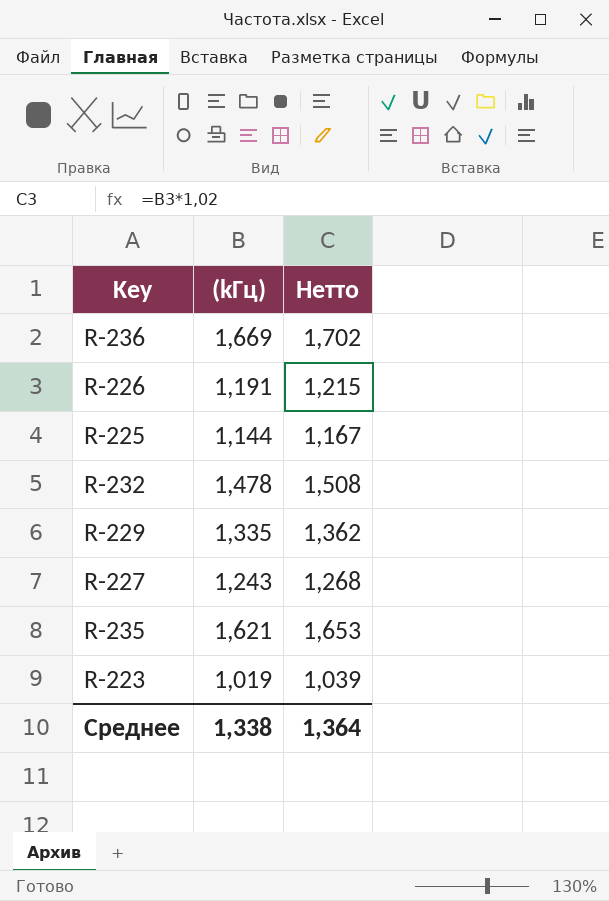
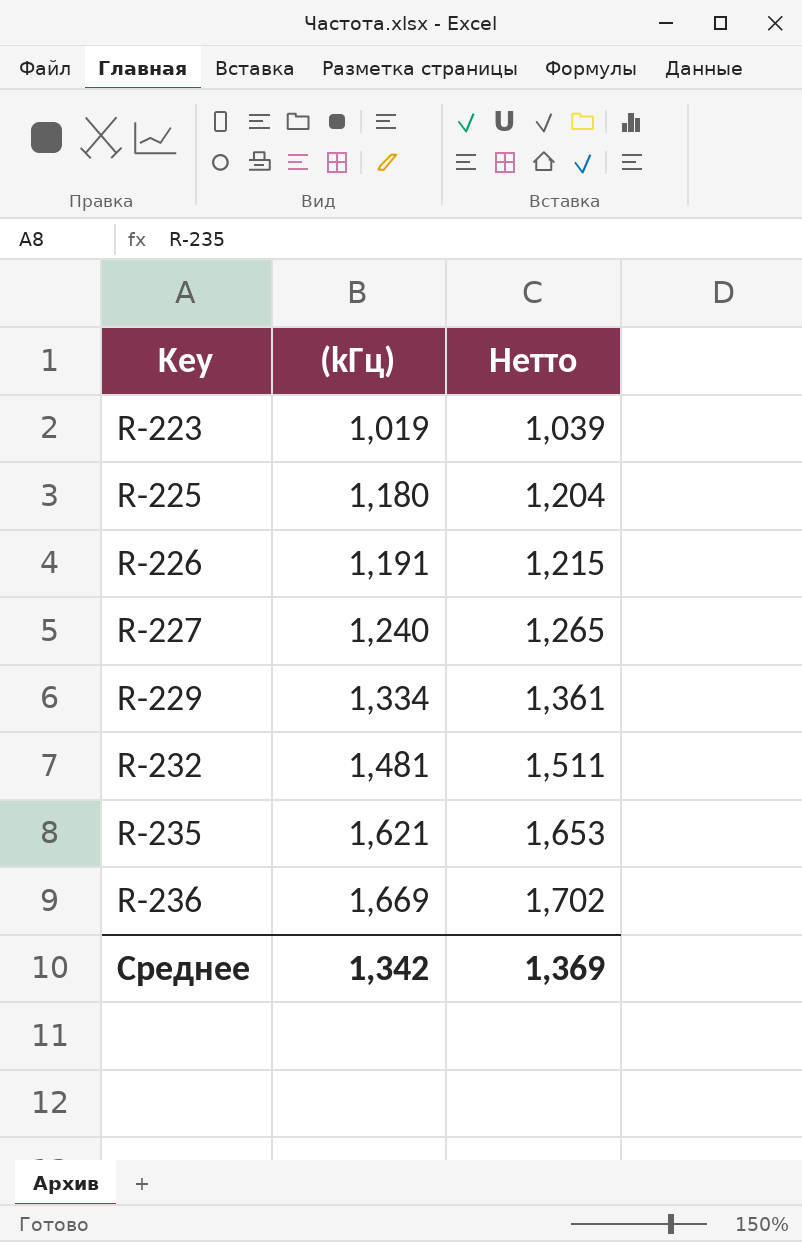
row order: none -> Key ascending
R-225 | (kГц): 1,144 -> 1,180
R-225 | Нетто: 1,167 -> 1,204
R-227 | (kГц): 1,243 -> 1,240
R-227 | Нетто: 1,268 -> 1,265
R-229 | (kГц): 1,335 -> 1,334
R-229 | Нетто: 1,362 -> 1,361
R-232 | (kГц): 1,478 -> 1,481
R-232 | Нетто: 1,508 -> 1,511
Среднее | (kГц): 1,338 -> 1,342
Среднее | Нетто: 1,364 -> 1,369

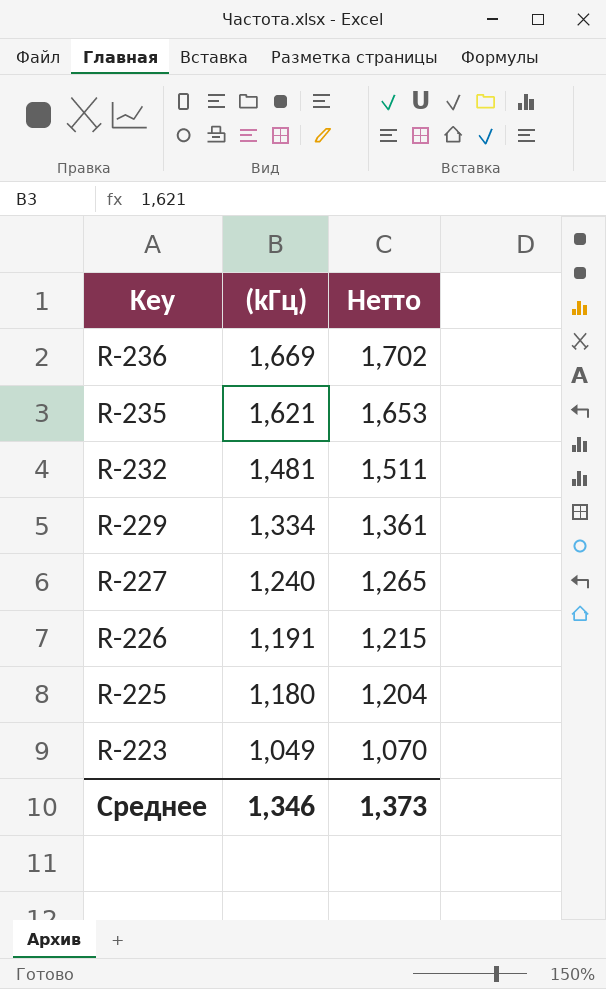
row order: Key ascending -> Key descending
R-223 | (kГц): 1,019 -> 1,049
R-223 | Нетто: 1,039 -> 1,070
Среднее | (kГц): 1,342 -> 1,346
Среднее | Нетто: 1,369 -> 1,373

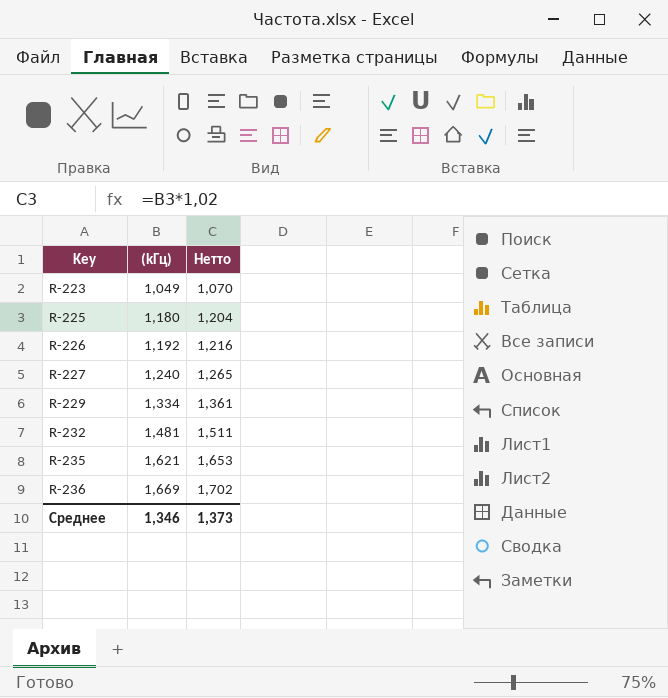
row order: Key descending -> Key ascending
R-226 | (kГц): 1,191 -> 1,192
R-226 | Нетто: 1,215 -> 1,216

